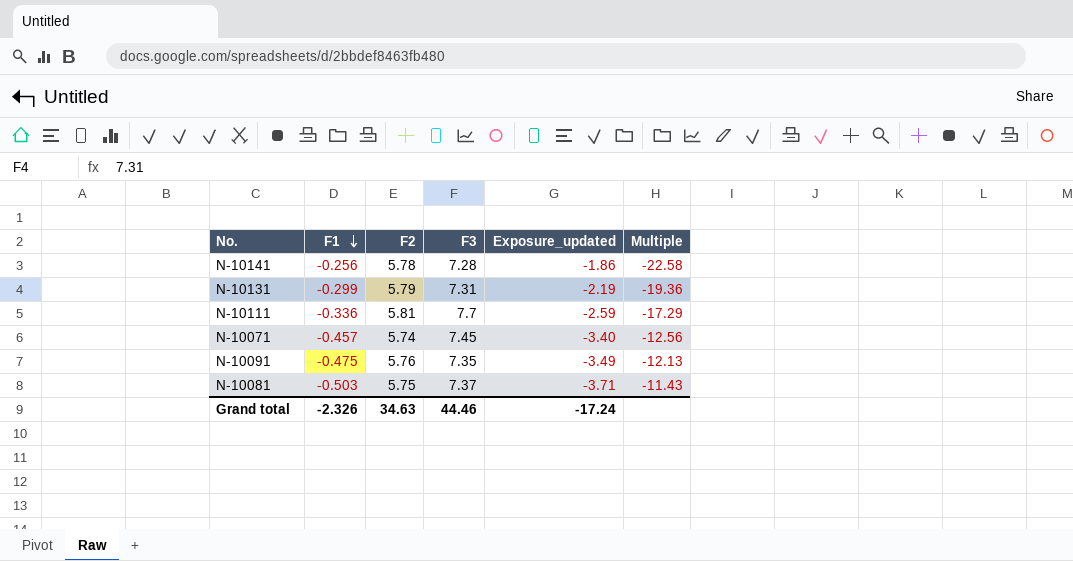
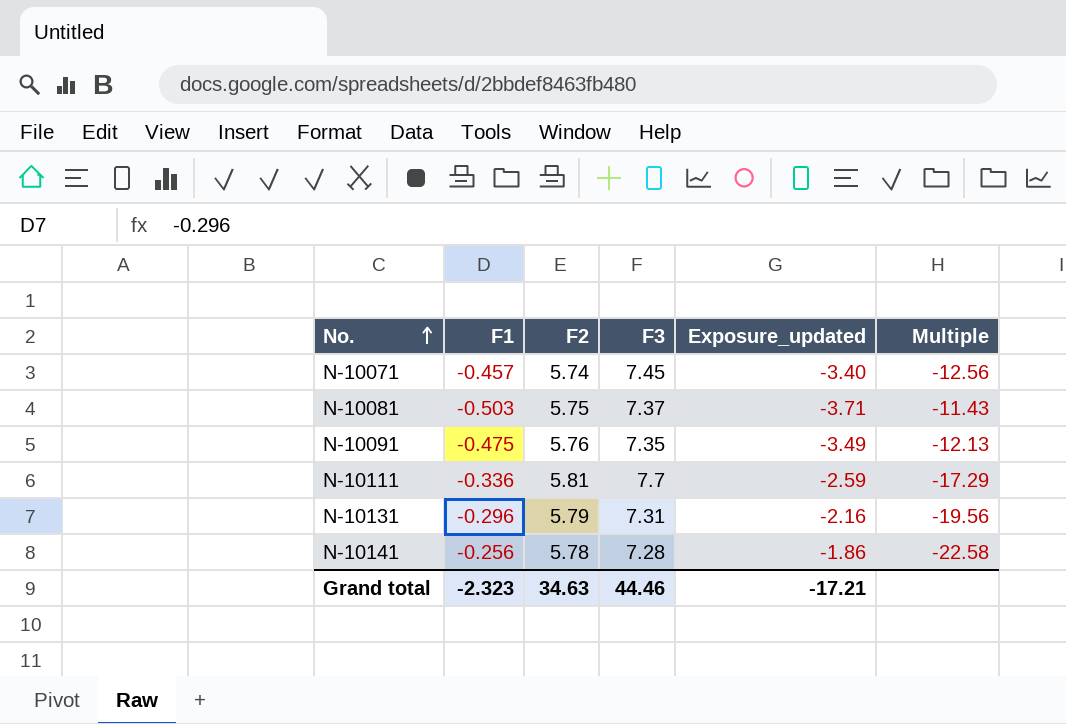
row order: F1 descending -> No. ascending
N-10131 | F1: -0.299 -> -0.296
N-10131 | Exposure_updated: -2.19 -> -2.16
N-10131 | Multiple: -19.36 -> -19.56
Grand total | F1: -2.326 -> -2.323
Grand total | Exposure_updated: -17.24 -> -17.21

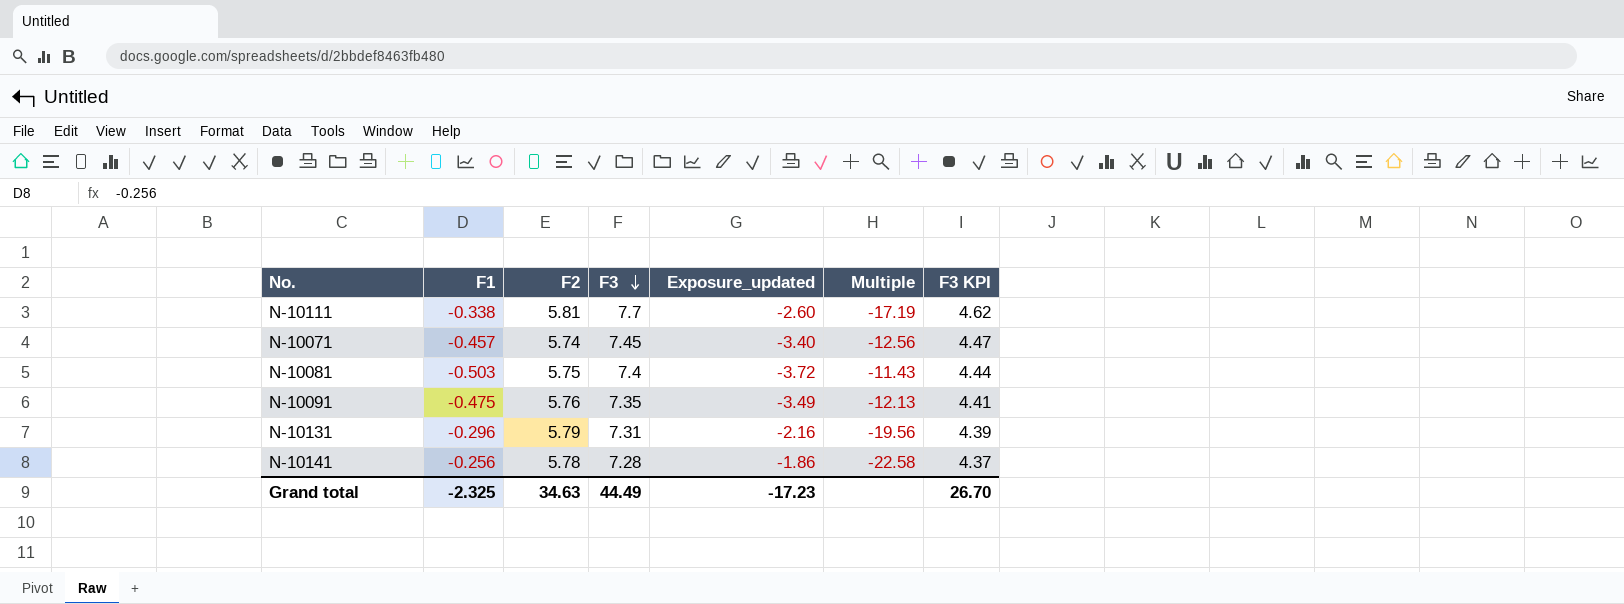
row order: No. ascending -> F3 descending
column F3 KPI | formula: none -> [F3] * 0.6
N-10111 | F1: -0.336 -> -0.338
N-10111 | Exposure_updated: -2.59 -> -2.60
N-10111 | Multiple: -17.29 -> -17.19
N-10081 | F3: 7.37 -> 7.4
N-10081 | Exposure_updated: -3.71 -> -3.72
Grand total | F1: -2.323 -> -2.325
Grand total | F3: 44.46 -> 44.49
Grand total | Exposure_updated: -17.21 -> -17.23

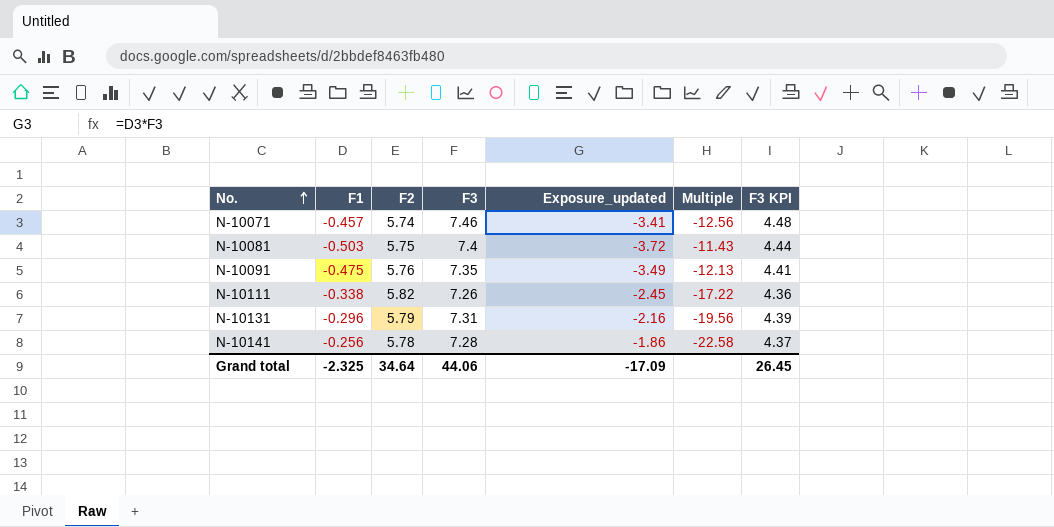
row order: F3 descending -> No. ascending
N-10071 | F3: 7.45 -> 7.46
N-10071 | Exposure_updated: -3.40 -> -3.41
N-10071 | F3 KPI: 4.47 -> 4.48
N-10111 | F2: 5.81 -> 5.82
N-10111 | F3: 7.7 -> 7.26
N-10111 | Exposure_updated: -2.60 -> -2.45
N-10111 | Multiple: -17.19 -> -17.22
N-10111 | F3 KPI: 4.62 -> 4.36
Grand total | F2: 34.63 -> 34.64
Grand total | F3: 44.49 -> 44.06
Grand total | Exposure_updated: -17.23 -> -17.09
Grand total | F3 KPI: 26.70 -> 26.45

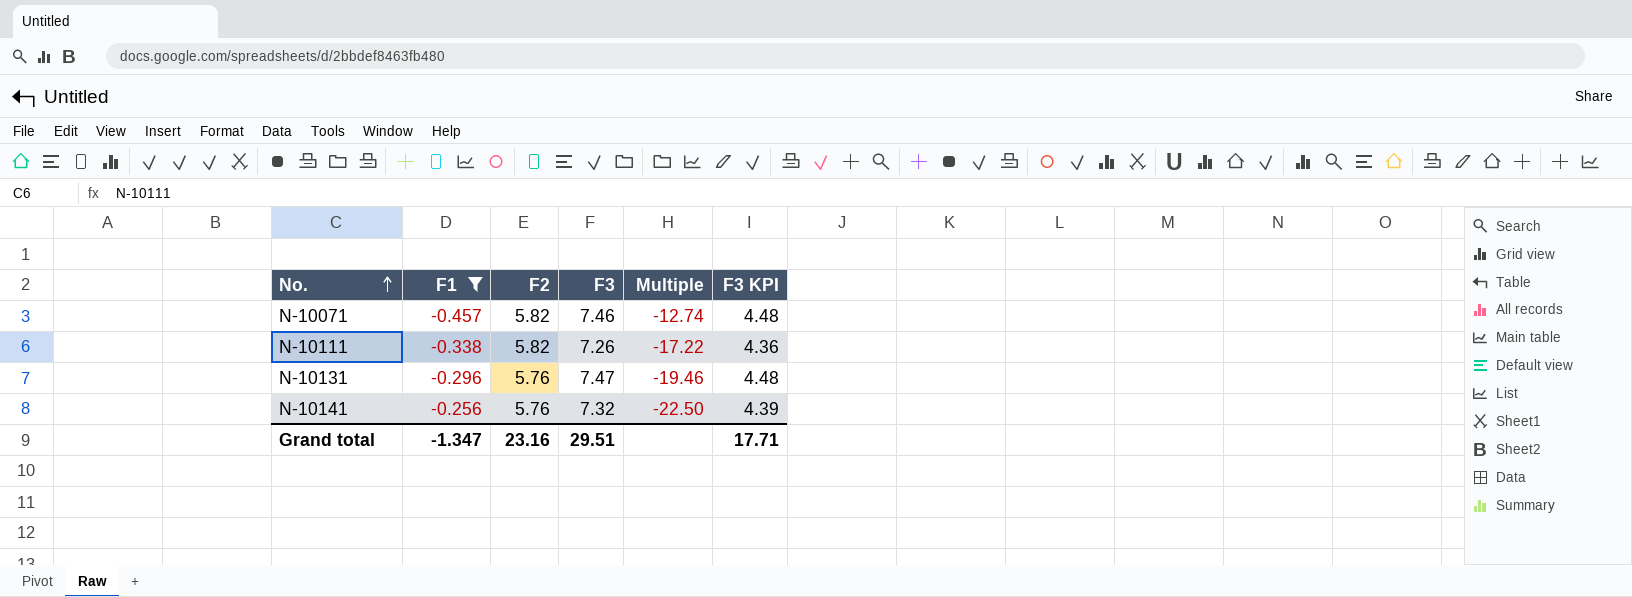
filter: none -> F1 >= -0.457
column Exposure_updated | formula: [F1] * [F3] -> none
N-10071 | F2: 5.74 -> 5.82
N-10071 | Multiple: -12.56 -> -12.74
N-10131 | F2: 5.79 -> 5.76
N-10131 | F3: 7.31 -> 7.47
N-10131 | Multiple: -19.56 -> -19.46
N-10131 | F3 KPI: 4.39 -> 4.48
N-10141 | F2: 5.78 -> 5.76
N-10141 | F3: 7.28 -> 7.32
N-10141 | Multiple: -22.58 -> -22.50
N-10141 | F3 KPI: 4.37 -> 4.39
Grand total | F1: -2.325 -> -1.347
Grand total | F2: 34.64 -> 23.16
Grand total | F3: 44.06 -> 29.51
Grand total | F3 KPI: 26.45 -> 17.71

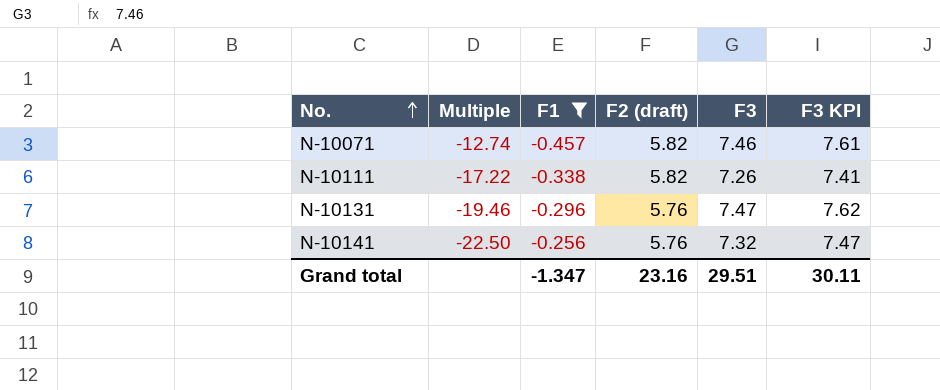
column Multiple | position: 5 -> 2
column name: F2 -> F2 (draft)
column F3 KPI | formula: [F3] * 0.6 -> [F3] * 1.02
Grand total | F3 KPI: 17.71 -> 30.11

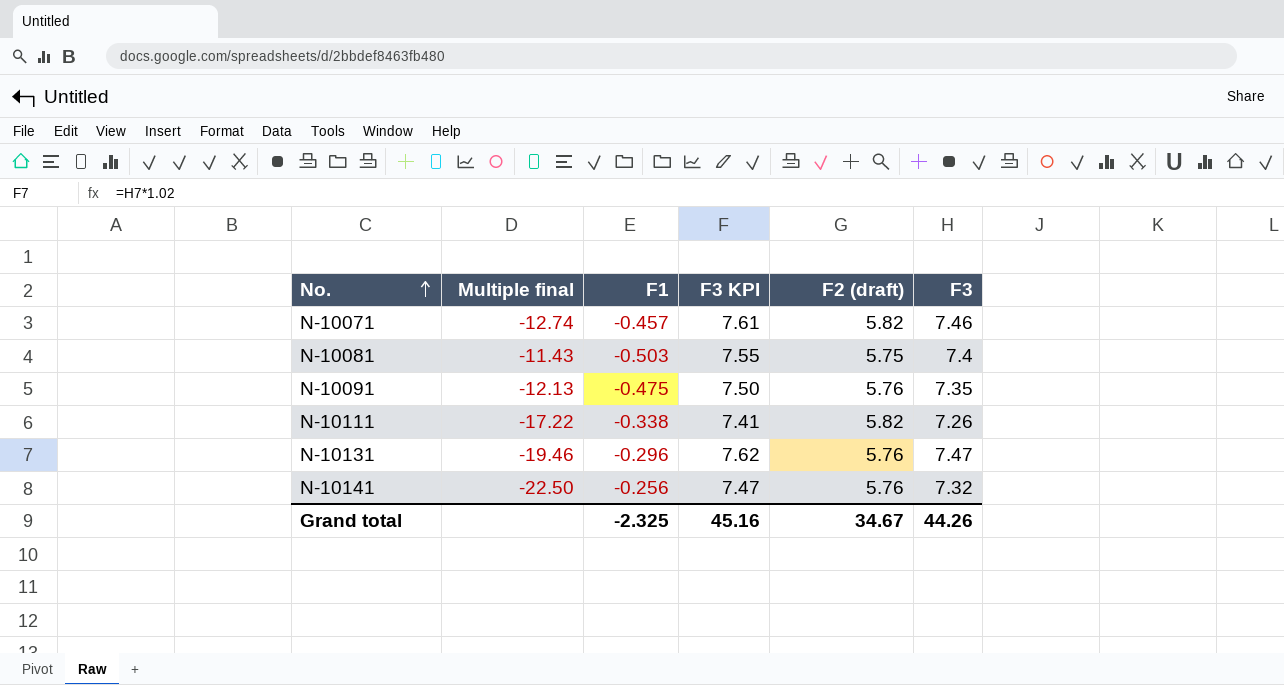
filter: F1 >= -0.457 -> none
column name: Multiple -> Multiple final
column F3 KPI | position: 6 -> 4
Grand total | F1: -1.347 -> -2.325
Grand total | F3 KPI: 30.11 -> 45.16
Grand total | F2 (draft): 23.16 -> 34.67
Grand total | F3: 29.51 -> 44.26

